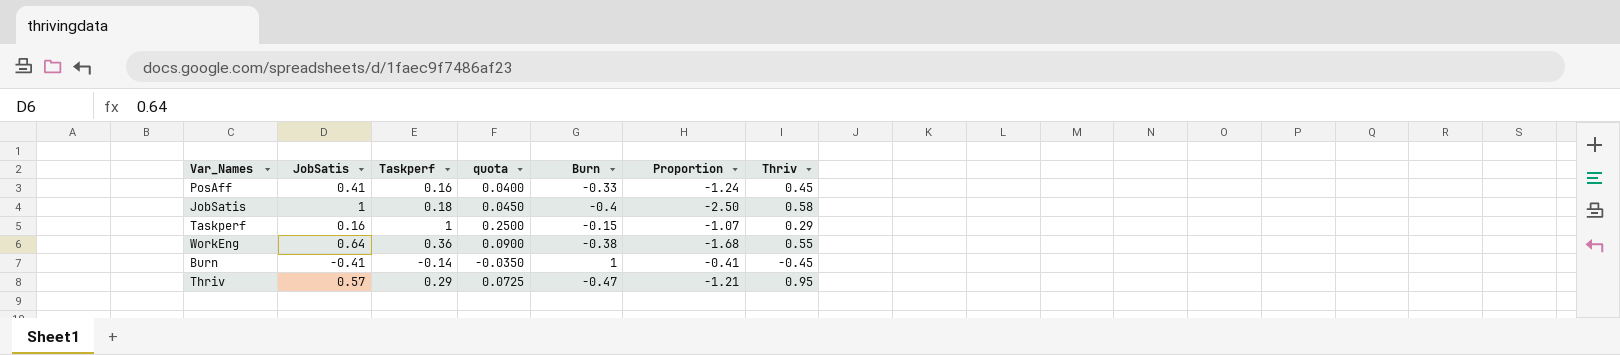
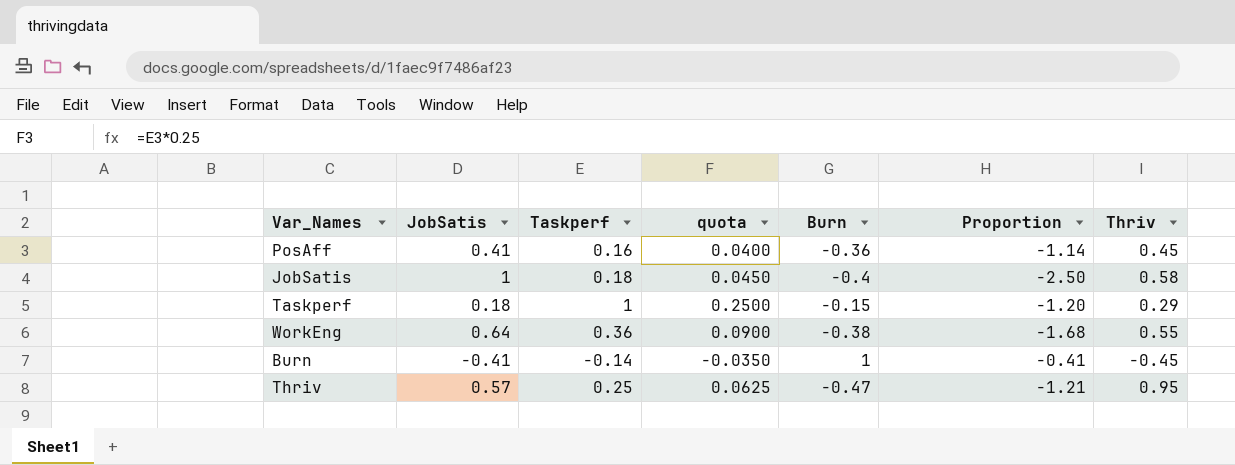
PosAff | Burn: -0.33 -> -0.36
PosAff | Proportion: -1.24 -> -1.14
Taskperf | JobSatis: 0.16 -> 0.18
Taskperf | Proportion: -1.07 -> -1.20
Thriv | Taskperf: 0.29 -> 0.25
Thriv | quota: 0.0725 -> 0.0625

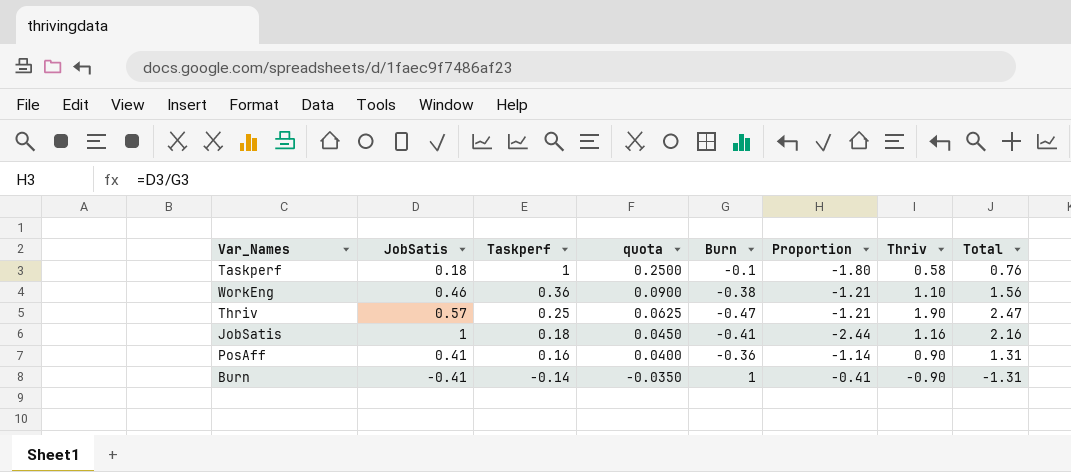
row order: none -> Taskperf descending
column Total | formula: none -> [JobSatis] + [Thriv]
Taskperf | Burn: -0.15 -> -0.1
Taskperf | Proportion: -1.20 -> -1.80
Taskperf | Thriv: 0.29 -> 0.58
WorkEng | JobSatis: 0.64 -> 0.46
WorkEng | Proportion: -1.68 -> -1.21
WorkEng | Thriv: 0.55 -> 1.10
Thriv | Thriv: 0.95 -> 1.90
JobSatis | Burn: -0.4 -> -0.41
JobSatis | Proportion: -2.50 -> -2.44
JobSatis | Thriv: 0.58 -> 1.16
PosAff | Thriv: 0.45 -> 0.90
Burn | Thriv: -0.45 -> -0.90

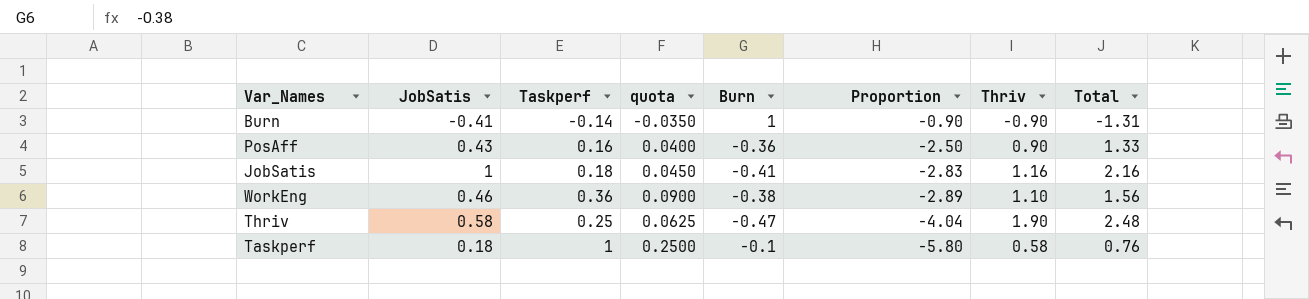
row order: Taskperf descending -> Proportion descending
column Proportion | formula: [JobSatis] / [Burn] -> [Thriv] / [Burn]
PosAff | JobSatis: 0.41 -> 0.43
PosAff | Total: 1.31 -> 1.33
Thriv | JobSatis: 0.57 -> 0.58
Thriv | Total: 2.47 -> 2.48

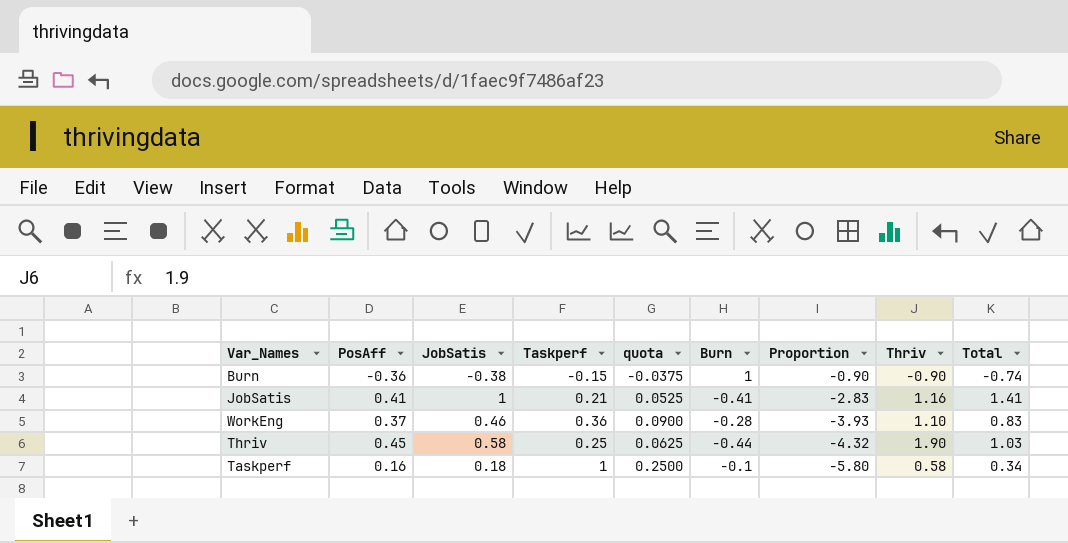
column PosAff | position: none -> 2
column Total | formula: [JobSatis] + [Thriv] -> [PosAff] + [JobSatis]
row PosAff: 0.43 | 0.16 | 0.0400 | -0.36 | -2.50 | 0.90 | 1.33 -> none
Burn | JobSatis: -0.41 -> -0.38
Burn | Taskperf: -0.14 -> -0.15
Burn | quota: -0.0350 -> -0.0375
JobSatis | Taskperf: 0.18 -> 0.21
JobSatis | quota: 0.0450 -> 0.0525
WorkEng | Burn: -0.38 -> -0.28
WorkEng | Proportion: -2.89 -> -3.93
Thriv | Burn: -0.47 -> -0.44
Thriv | Proportion: -4.04 -> -4.32

